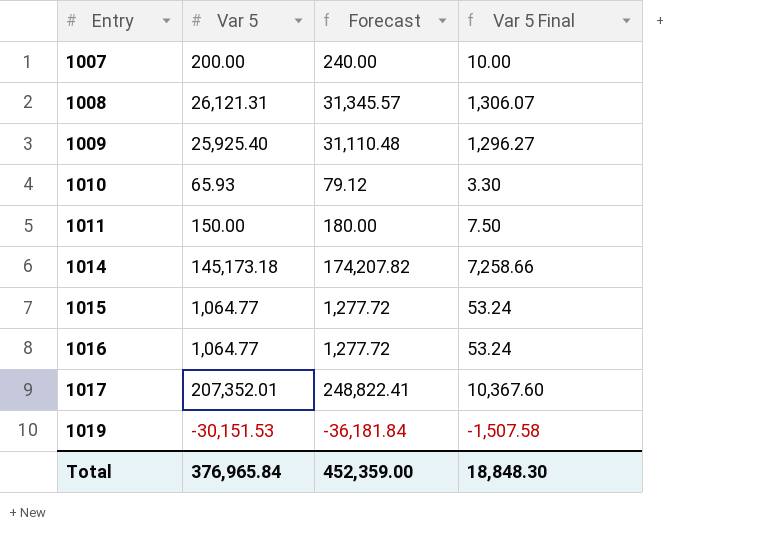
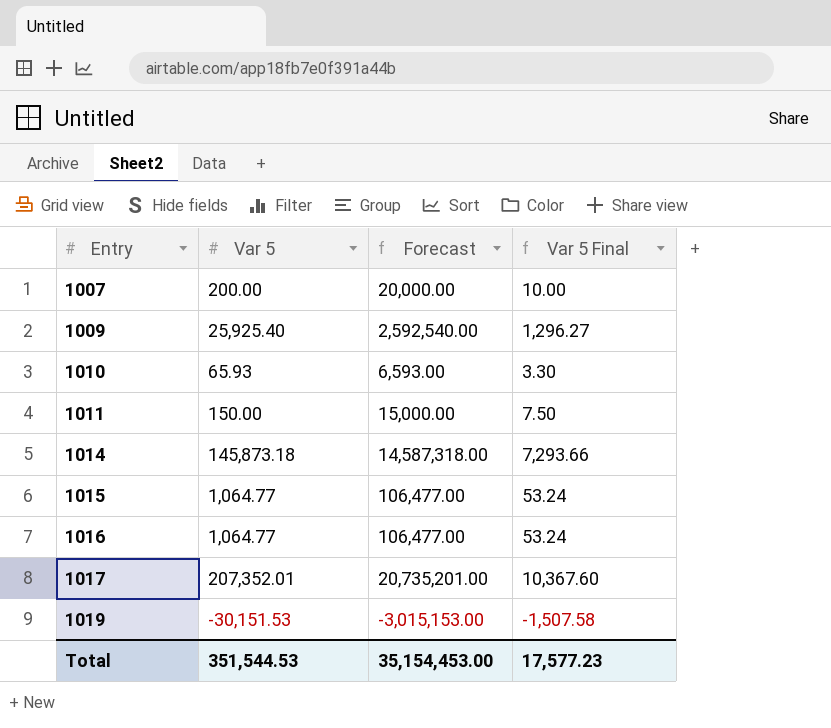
column Forecast | formula: [Var 5] * 1.2 -> [Var 5] * 100
row 1008: 26,121.31 | 31,345.57 | 1,306.07 -> none
1014 | Var 5: 145,173.18 -> 145,873.18
1014 | Var 5 Final: 7,258.66 -> 7,293.66
Total | Var 5: 376,965.84 -> 351,544.53
Total | Forecast: 452,359.00 -> 35,154,453.00
Total | Var 5 Final: 18,848.30 -> 17,577.23

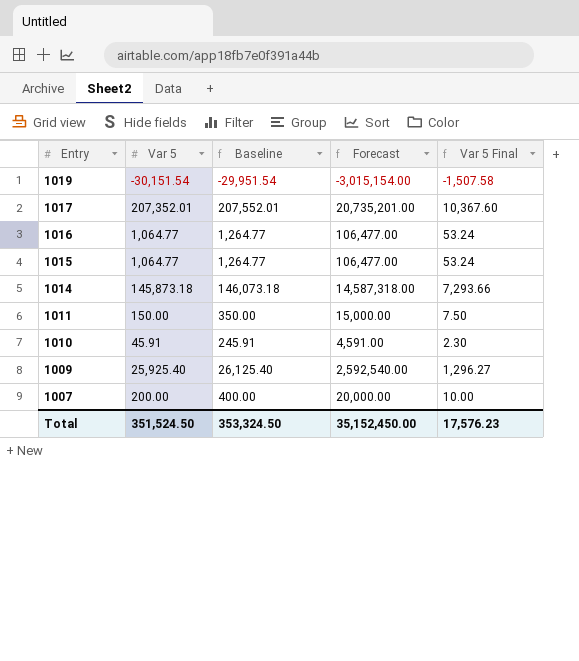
row order: Entry ascending -> Entry descending
column Baseline | formula: none -> [Var 5] + 200
1019 | Var 5: -30,151.53 -> -30,151.54
1019 | Forecast: -3,015,153.00 -> -3,015,154.00
1010 | Var 5: 65.93 -> 45.91
1010 | Forecast: 6,593.00 -> 4,591.00
1010 | Var 5 Final: 3.30 -> 2.30
Total | Var 5: 351,544.53 -> 351,524.50
Total | Forecast: 35,154,453.00 -> 35,152,450.00
Total | Var 5 Final: 17,577.23 -> 17,576.23

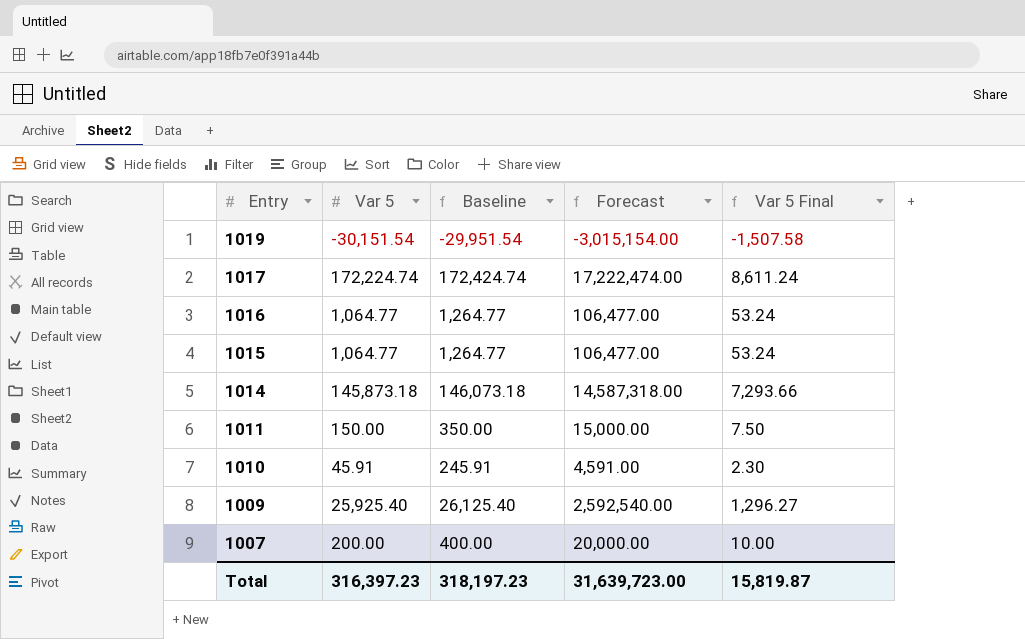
1017 | Var 5: 207,352.01 -> 172,224.74
1017 | Baseline: 207,552.01 -> 172,424.74
1017 | Forecast: 20,735,201.00 -> 17,222,474.00
1017 | Var 5 Final: 10,367.60 -> 8,611.24
Total | Var 5: 351,524.50 -> 316,397.23
Total | Baseline: 353,324.50 -> 318,197.23
Total | Forecast: 35,152,450.00 -> 31,639,723.00
Total | Var 5 Final: 17,576.23 -> 15,819.87

